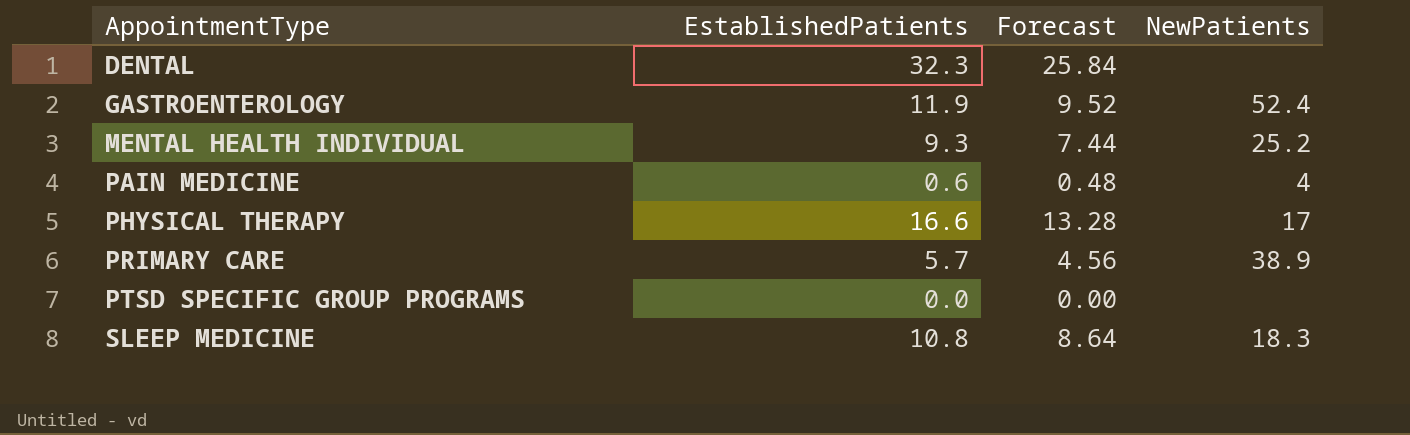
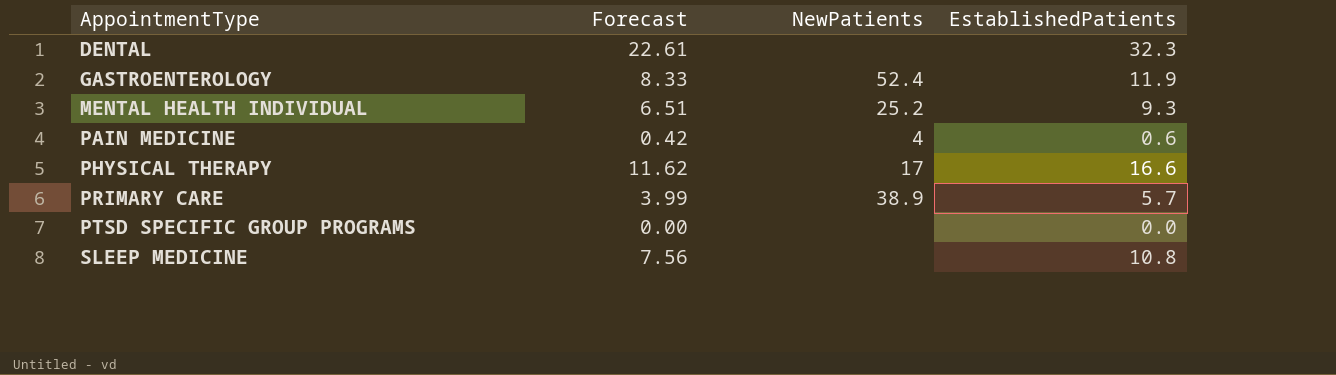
column Forecast | formula: [EstablishedPatients] * 0.8 -> [EstablishedPatients] * 0.7
column EstablishedPatients | position: 2 -> 4
SLEEP MEDICINE | NewPatients: 18.3 -> none

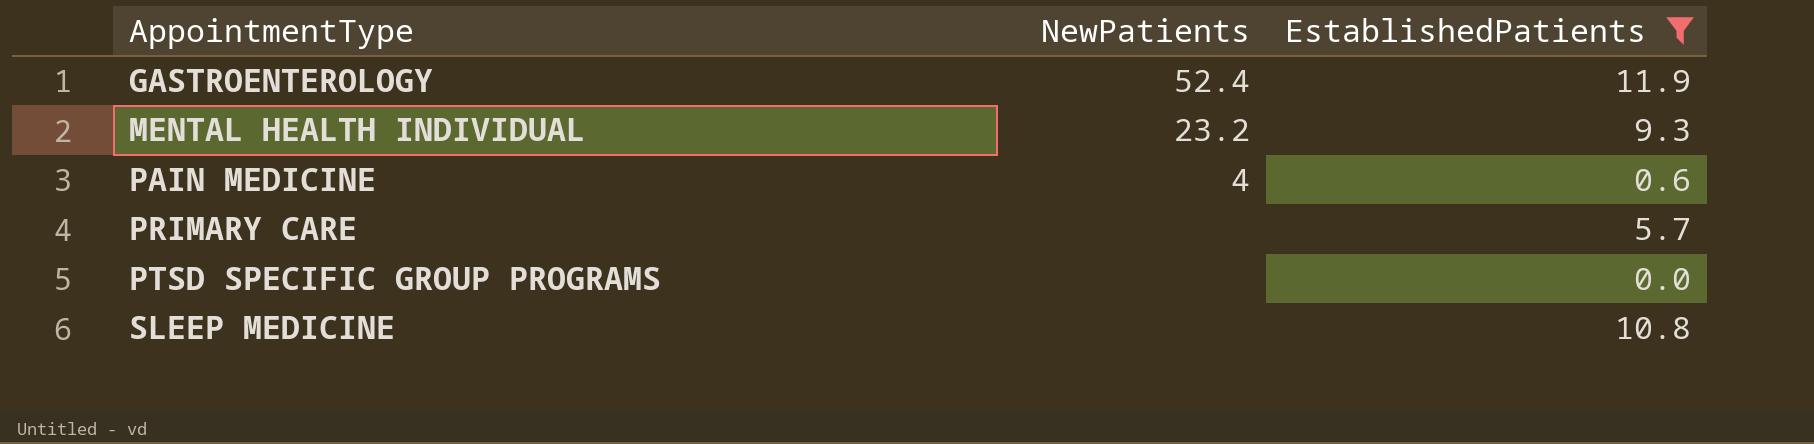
filter: none -> EstablishedPatients <= 11.9
column Forecast | formula: [EstablishedPatients] * 0.7 -> none
MENTAL HEALTH INDIVIDUAL | NewPatients: 25.2 -> 23.2
PRIMARY CARE | NewPatients: 38.9 -> none

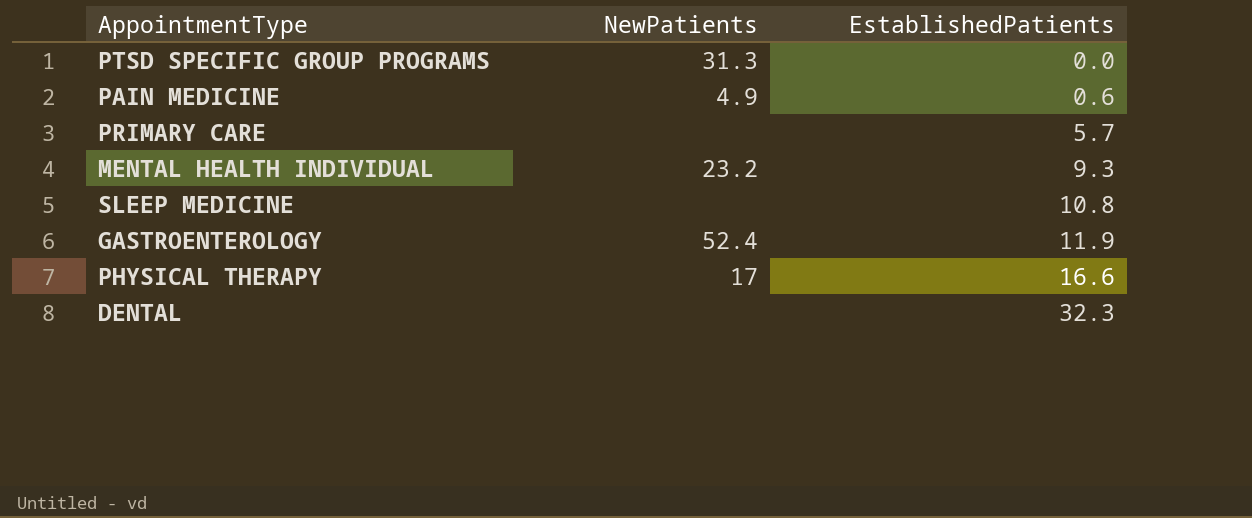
filter: EstablishedPatients <= 11.9 -> none
row order: AppointmentType ascending -> EstablishedPatients ascending
PTSD SPECIFIC GROUP PROGRAMS | NewPatients: none -> 31.3
PAIN MEDICINE | NewPatients: 4 -> 4.9

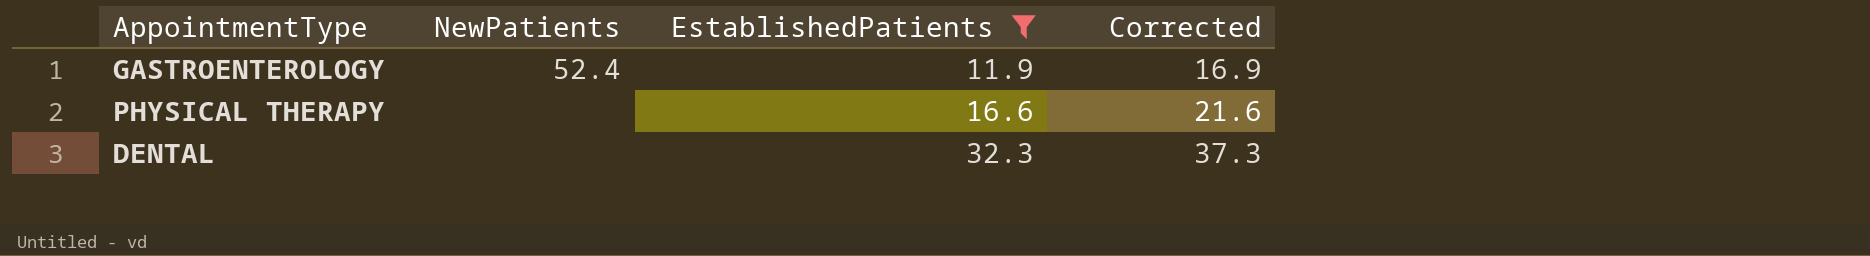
filter: none -> EstablishedPatients >= 11.9
column Corrected | formula: none -> [EstablishedPatients] + 5
PHYSICAL THERAPY | NewPatients: 17 -> none

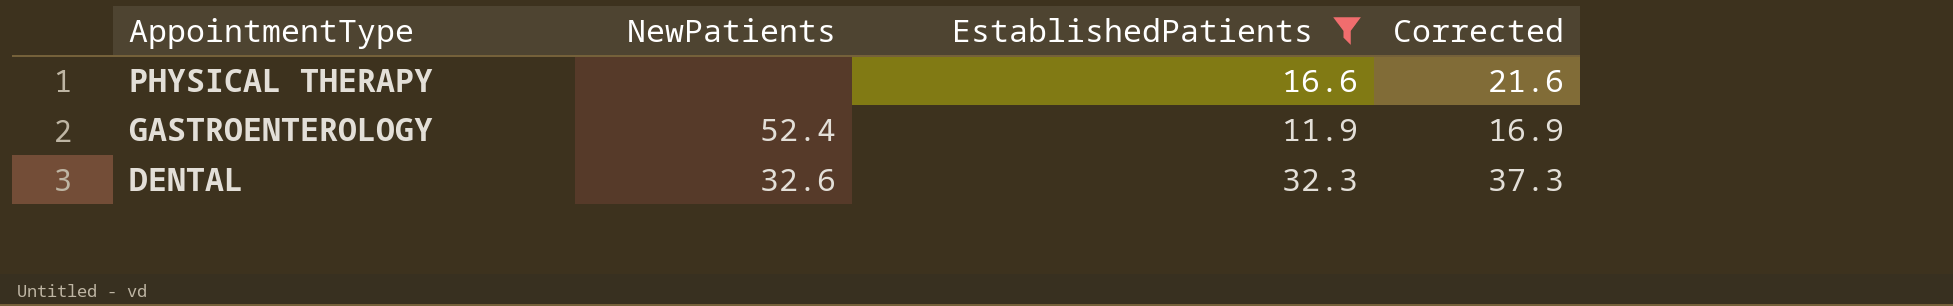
row order: EstablishedPatients ascending -> AppointmentType descending
DENTAL | NewPatients: none -> 32.6

